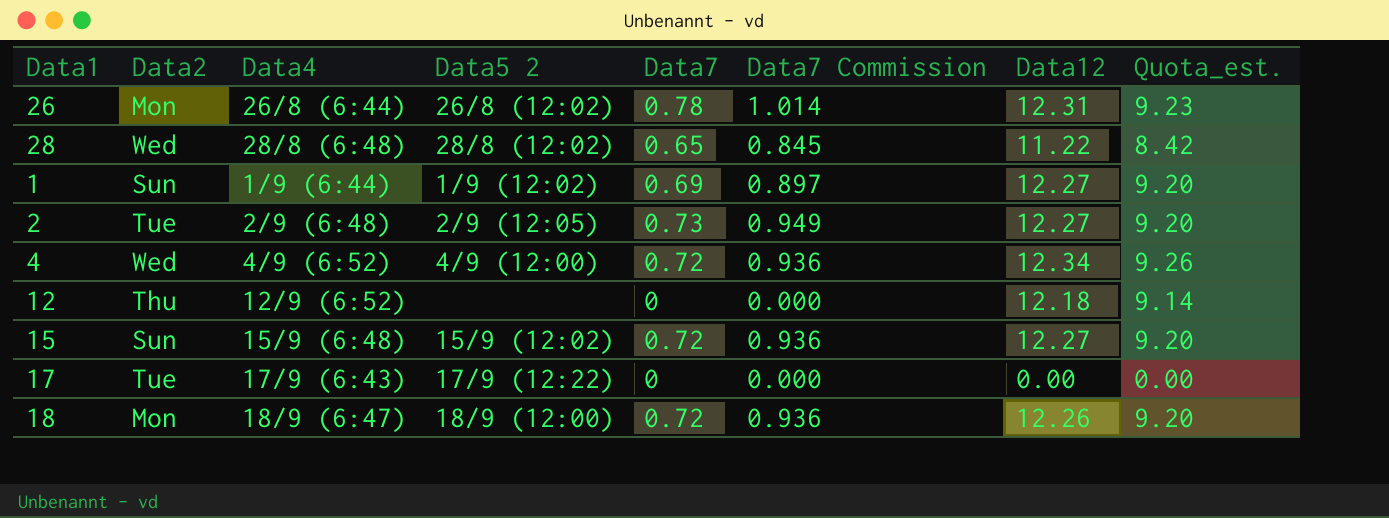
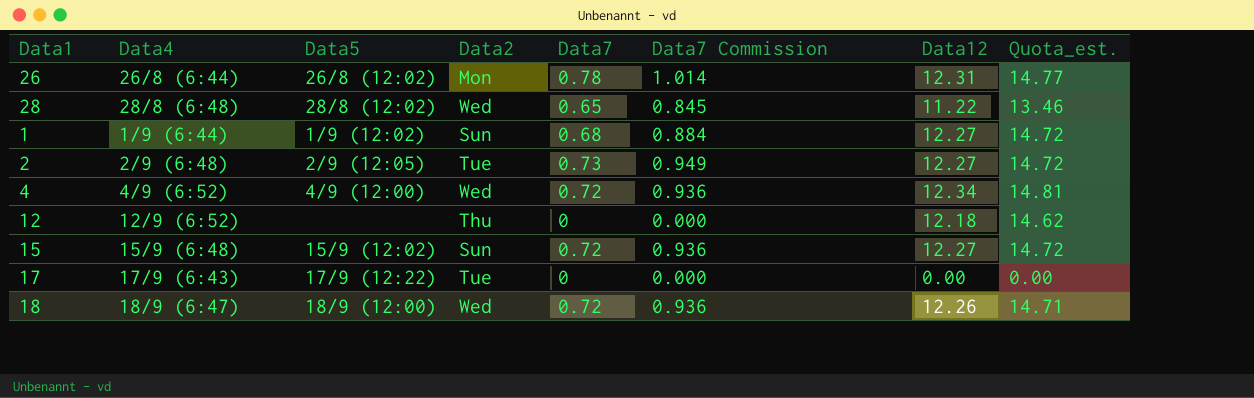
column name: Data5 2 -> Data5
column Data2 | position: 2 -> 4
column Quota_est. | formula: [Data12] * 0.75 -> [Data12] * 1.2
1 | Data7: 0.69 -> 0.68
1 | Data7 Commission: 0.897 -> 0.884
18 | Data2: Mon -> Wed

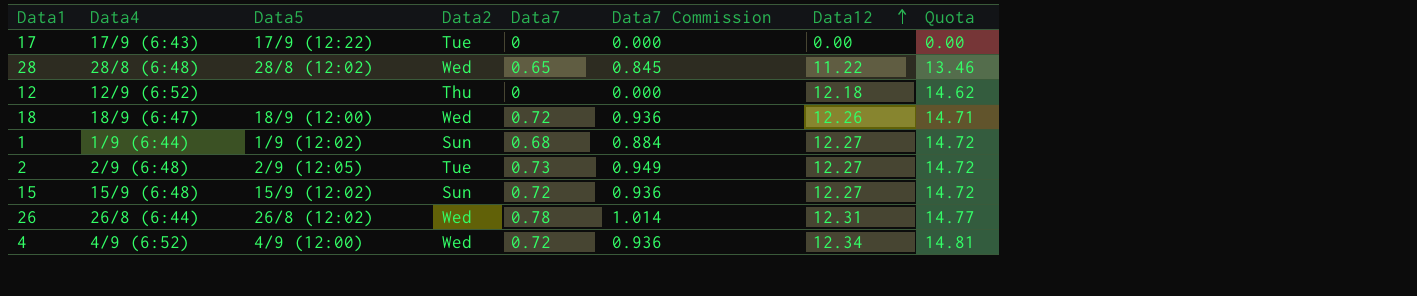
row order: none -> Data12 ascending
column name: Quota_est. -> Quota
26 | Data2: Mon -> Wed

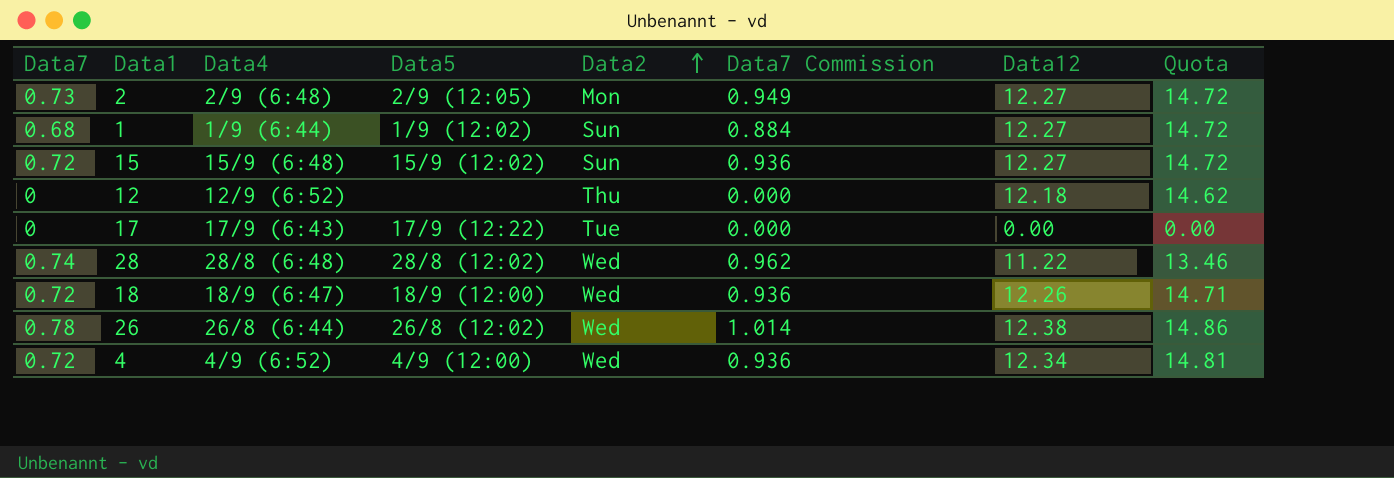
row order: Data12 ascending -> Data2 ascending
column Data7 | position: 5 -> 1
2 | Data2: Tue -> Mon
28 | Data7: 0.65 -> 0.74
28 | Data7 Commission: 0.845 -> 0.962
26 | Data12: 12.31 -> 12.38
26 | Quota: 14.77 -> 14.86

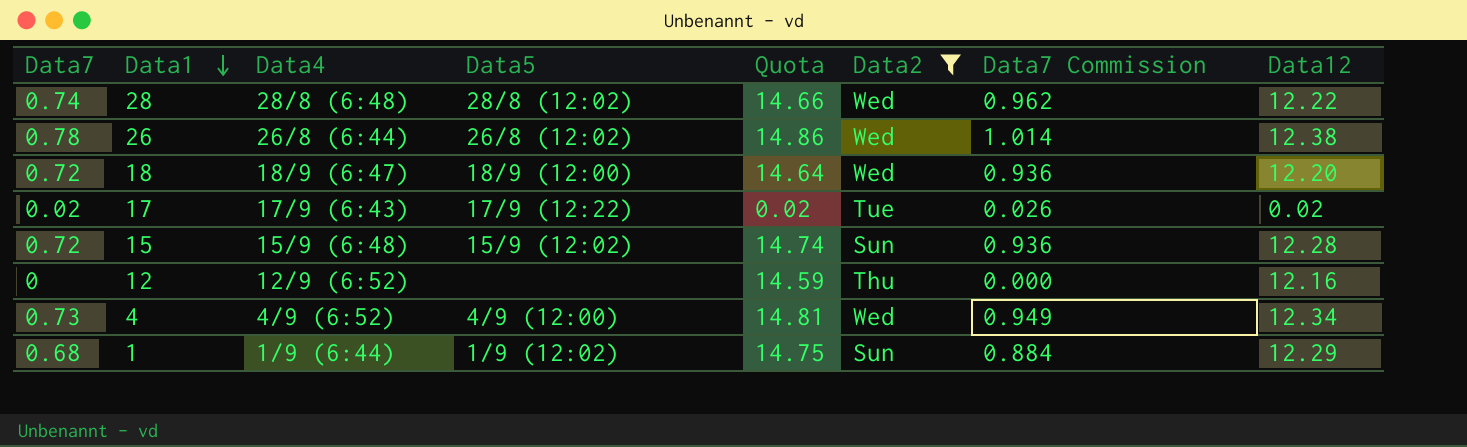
filter: none -> Data2 != Mon
row order: Data2 ascending -> Data1 descending
column Quota | position: 8 -> 5
28 | Quota: 13.46 -> 14.66
28 | Data12: 11.22 -> 12.22
18 | Quota: 14.71 -> 14.64
18 | Data12: 12.26 -> 12.20
17 | Data7: 0 -> 0.02
17 | Quota: 0.00 -> 0.02
17 | Data7 Commission: 0.000 -> 0.026
17 | Data12: 0.00 -> 0.02
15 | Quota: 14.72 -> 14.74
15 | Data12: 12.27 -> 12.28
12 | Quota: 14.62 -> 14.59
12 | Data12: 12.18 -> 12.16
4 | Data7: 0.72 -> 0.73
4 | Data7 Commission: 0.936 -> 0.949
1 | Quota: 14.72 -> 14.75
1 | Data12: 12.27 -> 12.29

